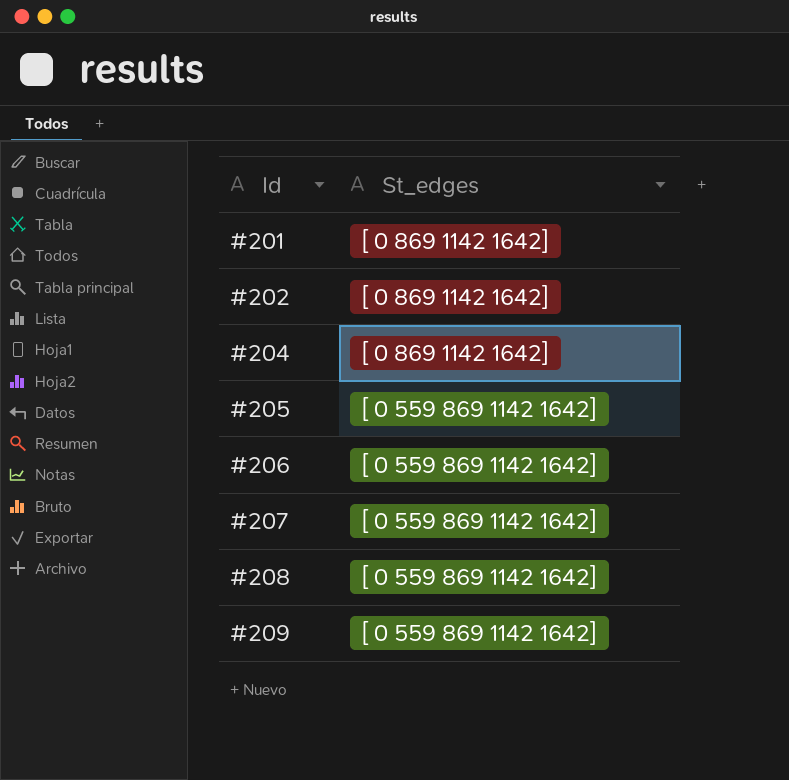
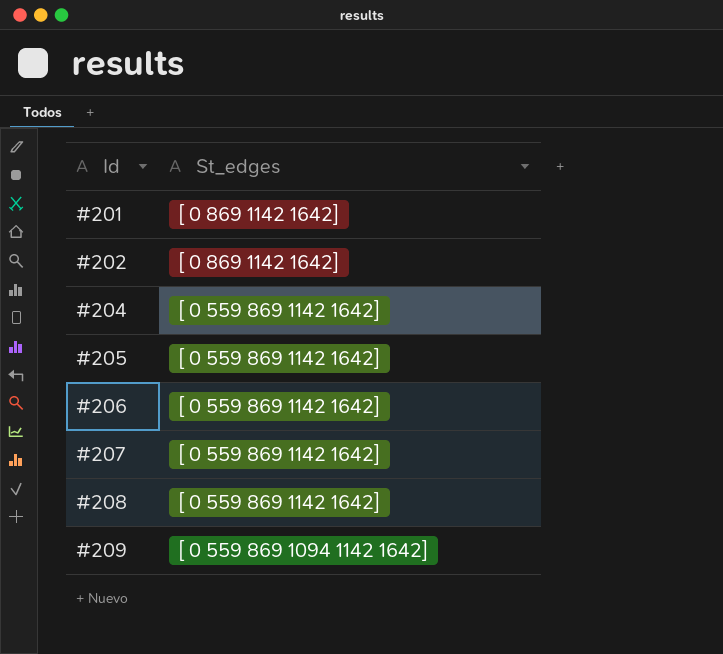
#204 | St_edges: [ 0 869 1142 1642] -> [ 0 559 869 1142 1642]
#209 | St_edges: [ 0 559 869 1142 1642] -> [ 0 559 869 1094 1142 1642]

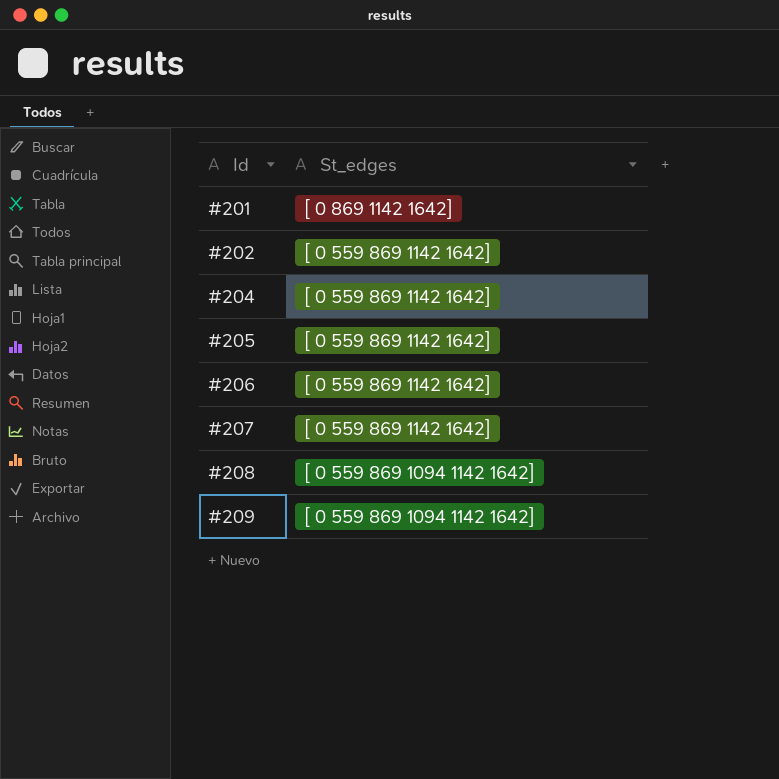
#202 | St_edges: [ 0 869 1142 1642] -> [ 0 559 869 1142 1642]
#208 | St_edges: [ 0 559 869 1142 1642] -> [ 0 559 869 1094 1142 1642]

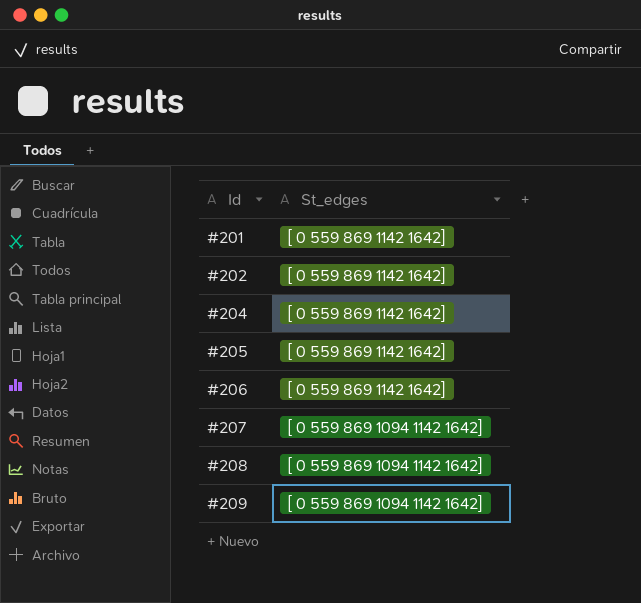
#201 | St_edges: [ 0 869 1142 1642] -> [ 0 559 869 1142 1642]
#207 | St_edges: [ 0 559 869 1142 1642] -> [ 0 559 869 1094 1142 1642]

